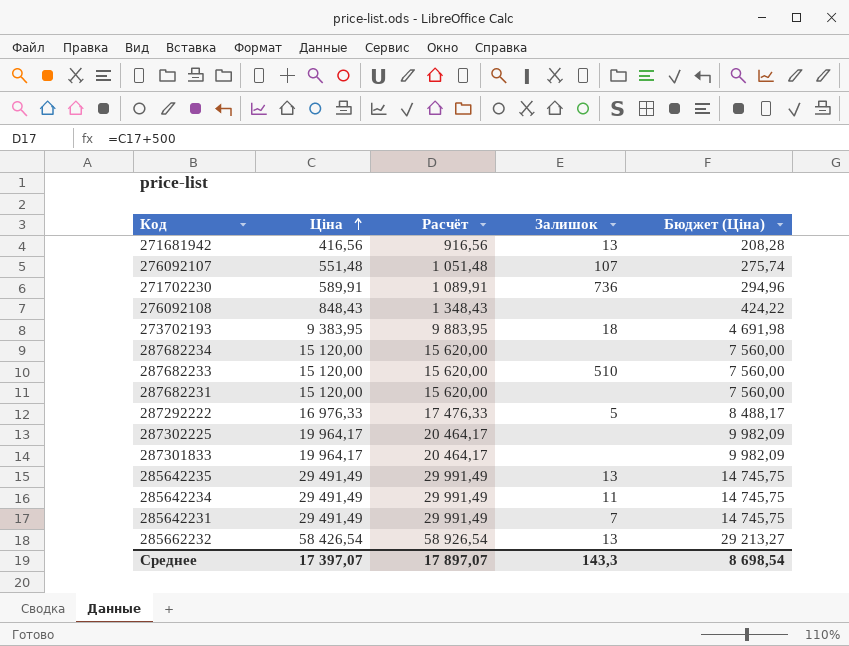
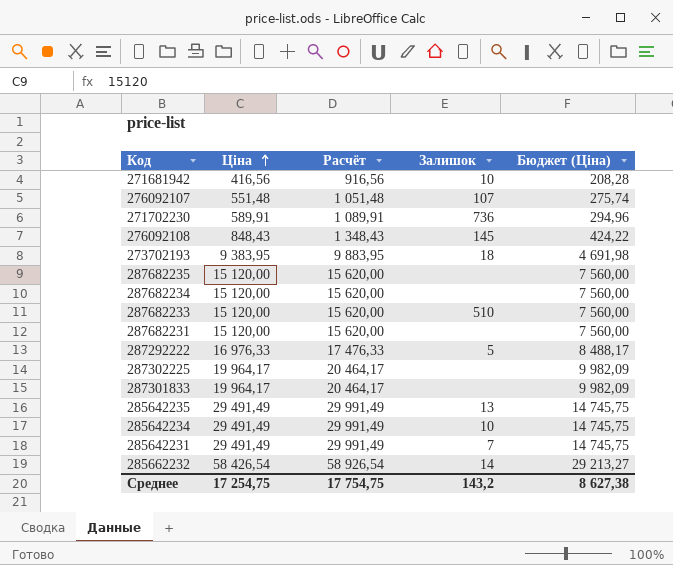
271681942 | Залишок: 13 -> 10
276092108 | Залишок: none -> 145
row 287682235: none -> 15 120,00 | 15 620,00 | none | 7 560,00
285642234 | Залишок: 11 -> 10
285662232 | Залишок: 13 -> 14
Среднее | Ціна: 17 397,07 -> 17 254,75
Среднее | Расчёт: 17 897,07 -> 17 754,75
Среднее | Залишок: 143,3 -> 143,2
Среднее | Бюджет (Ціна): 8 698,54 -> 8 627,38

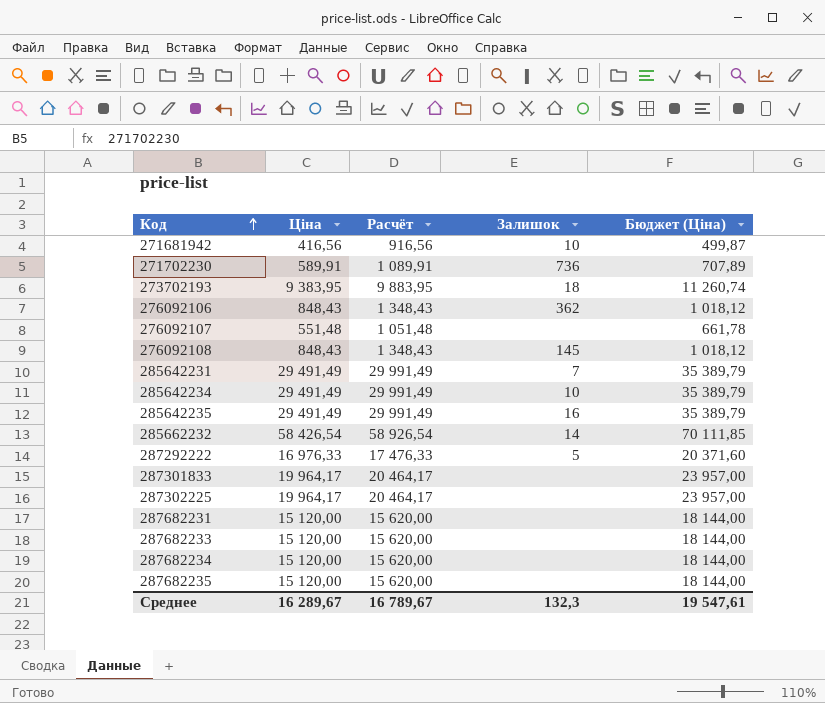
row order: Ціна ascending -> Код ascending
column Бюджет (Ціна) | formula: [Ціна] * 0,5 -> [Ціна] * 1,2
row 276092106: none -> 848,43 | 1 348,43 | 362 | 1 018,12
276092107 | Залишок: 107 -> none
285642235 | Залишок: 13 -> 16
287682233 | Залишок: 510 -> none
Среднее | Ціна: 17 254,75 -> 16 289,67
Среднее | Расчёт: 17 754,75 -> 16 789,67
Среднее | Залишок: 143,2 -> 132,3
Среднее | Бюджет (Ціна): 8 627,38 -> 19 547,61

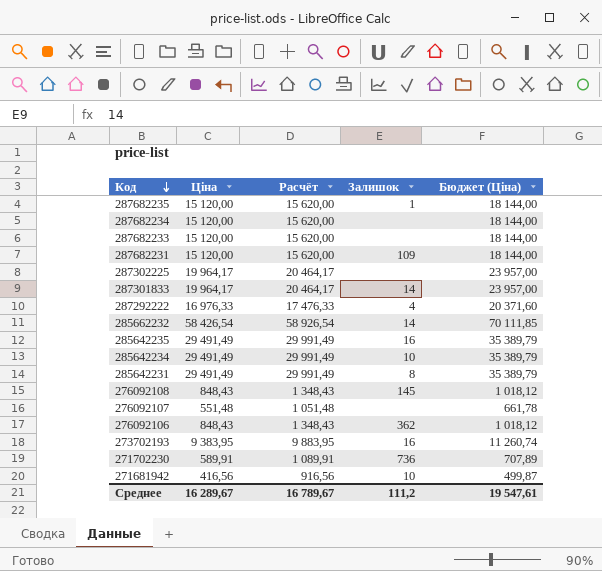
row order: Код ascending -> Код descending
287682235 | Залишок: none -> 1
287682231 | Залишок: none -> 109
287301833 | Залишок: none -> 14
287292222 | Залишок: 5 -> 4
285642231 | Залишок: 7 -> 8
273702193 | Залишок: 18 -> 16
Среднее | Залишок: 132,3 -> 111,2

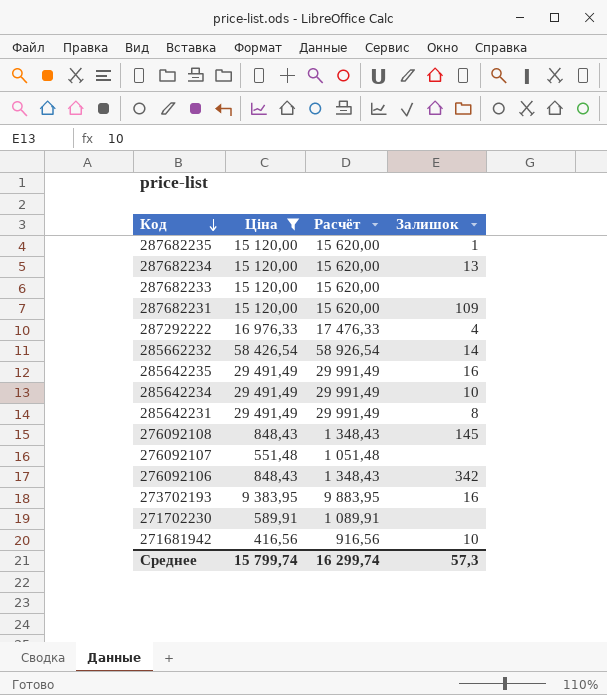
filter: none -> Ціна != 19 964,17
column Бюджет (Ціна) | formula: [Ціна] * 1,2 -> none
287682234 | Залишок: none -> 13
276092106 | Залишок: 362 -> 342
271702230 | Залишок: 736 -> none
Среднее | Ціна: 16 289,67 -> 15 799,74
Среднее | Расчёт: 16 789,67 -> 16 299,74
Среднее | Залишок: 111,2 -> 57,3

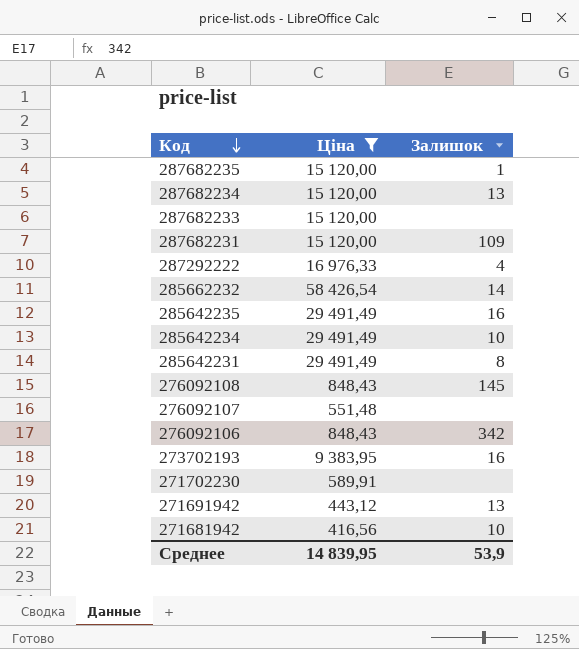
column Расчёт | formula: [Ціна] + 500 -> none
row 271691942: none -> 443,12 | 13
Среднее | Ціна: 15 799,74 -> 14 839,95
Среднее | Залишок: 57,3 -> 53,9

